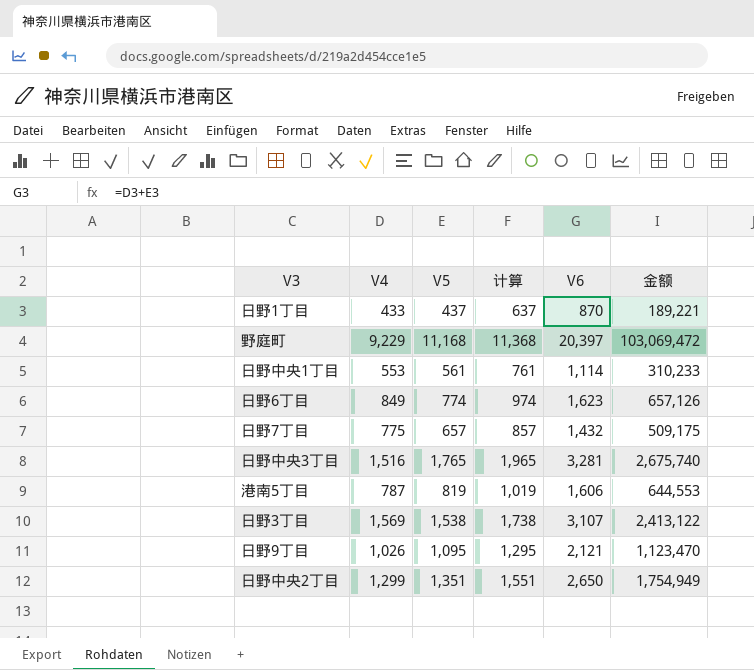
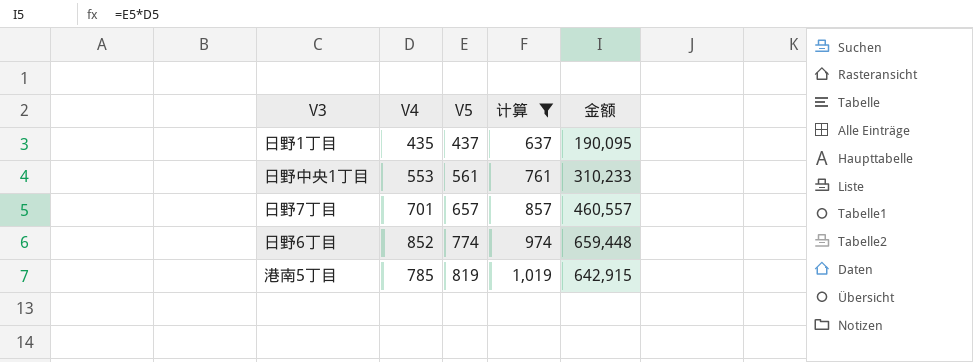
filter: none -> 计算 <= 1,019
row order: none -> V5 ascending
column V6 | formula: [V4] + [V5] -> none
日野1丁目 | V4: 433 -> 435
日野1丁目 | 金额: 189,221 -> 190,095
日野7丁目 | V4: 775 -> 701
日野7丁目 | 金额: 509,175 -> 460,557
日野6丁目 | V4: 849 -> 852
日野6丁目 | 金额: 657,126 -> 659,448
港南5丁目 | V4: 787 -> 785
港南5丁目 | 金额: 644,553 -> 642,915

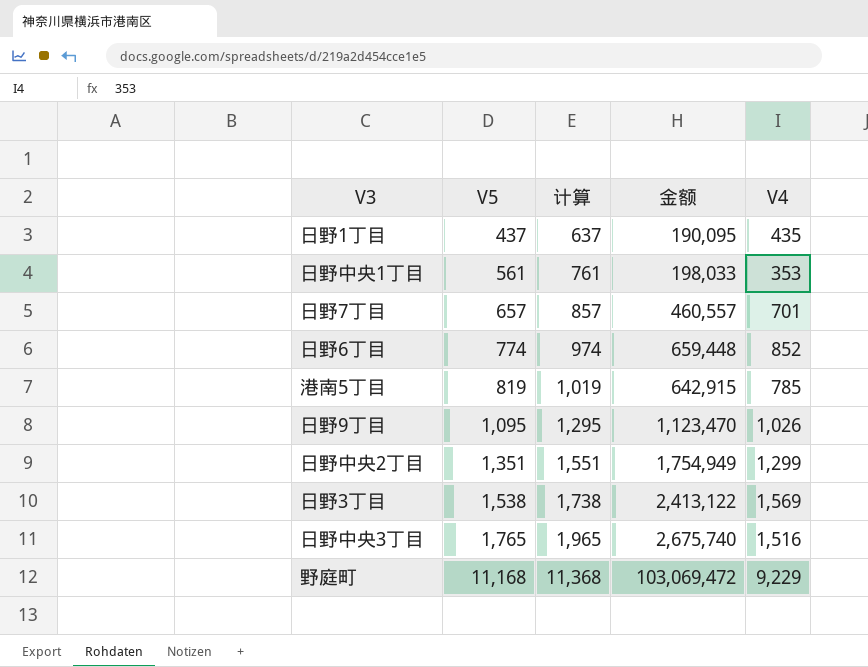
filter: 计算 <= 1,019 -> none
column V4 | position: 2 -> 5
日野中央1丁目 | 金额: 310,233 -> 198,033
日野中央1丁目 | V4: 553 -> 353

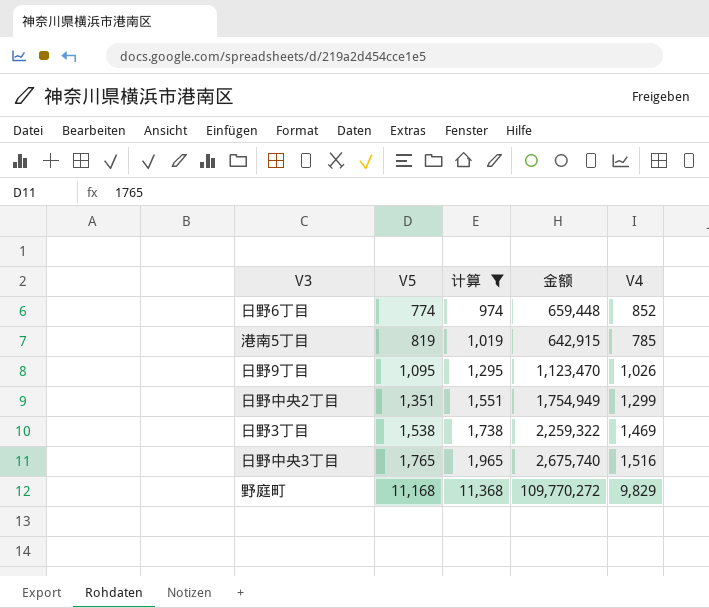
filter: none -> 计算 >= 974
日野3丁目 | 金额: 2,413,122 -> 2,259,322
日野3丁目 | V4: 1,569 -> 1,469
野庭町 | 金额: 103,069,472 -> 109,770,272
野庭町 | V4: 9,229 -> 9,829

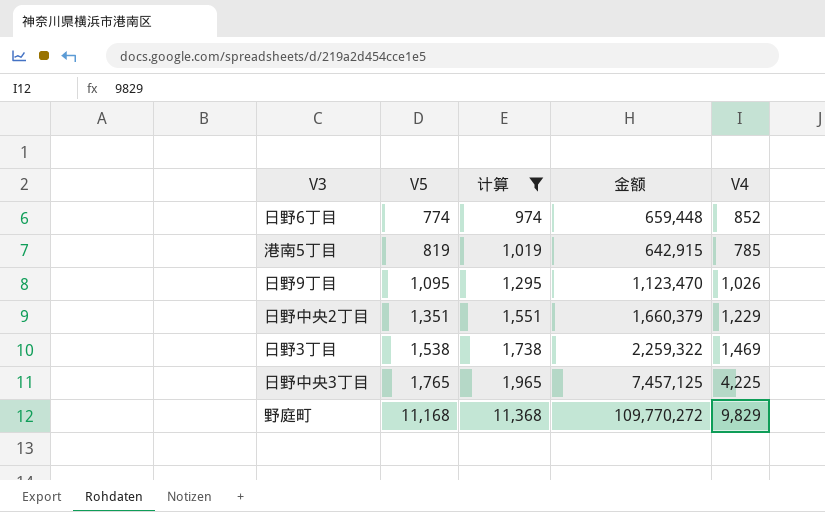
日野中央2丁目 | 金额: 1,754,949 -> 1,660,379
日野中央2丁目 | V4: 1,299 -> 1,229
日野中央3丁目 | 金额: 2,675,740 -> 7,457,125
日野中央3丁目 | V4: 1,516 -> 4,225

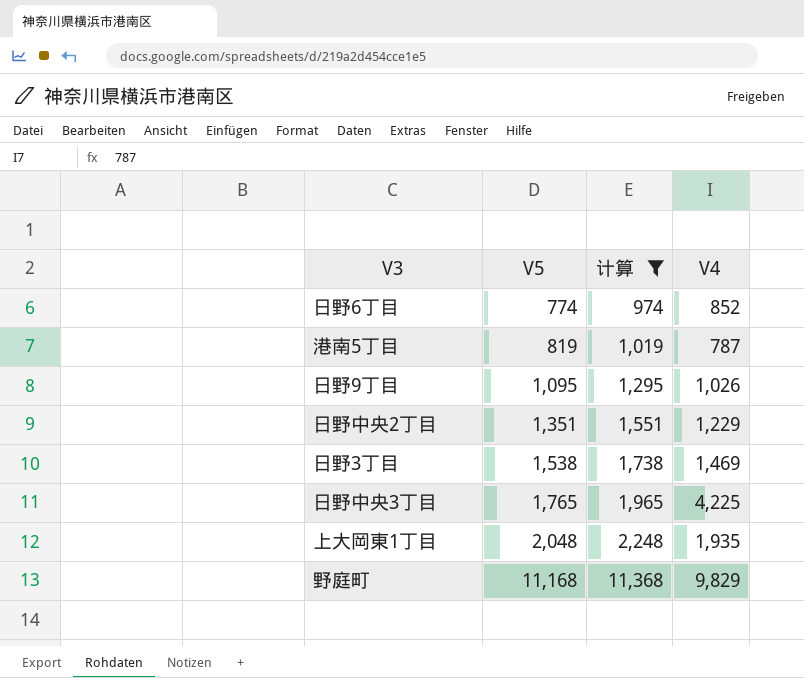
column 金额 | formula: [V5] * [V4] -> none
港南5丁目 | V4: 785 -> 787
row 上大岡東1丁目: none -> 2,048 | 2,248 | 1,935

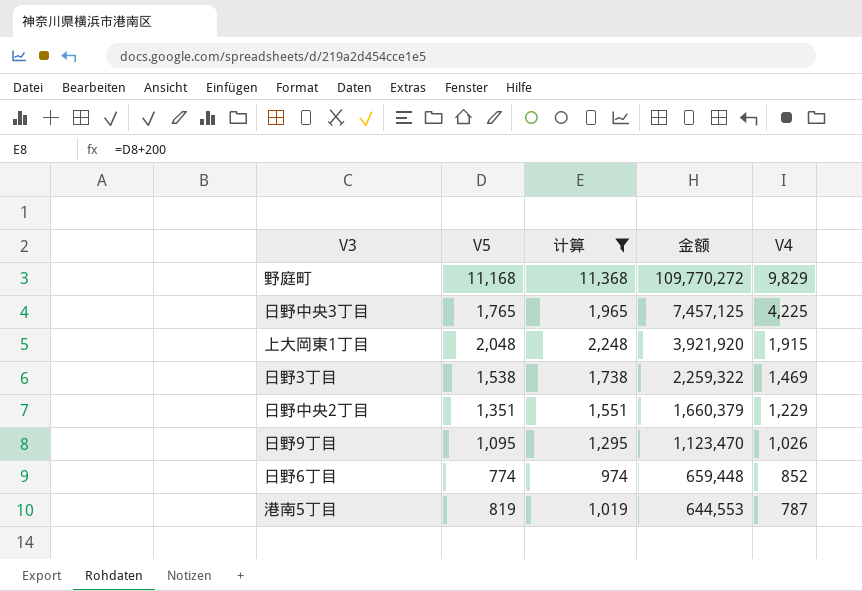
row order: V5 ascending -> 金额 descending
column 金额 | formula: none -> [V5] * [V4]
上大岡東1丁目 | V4: 1,935 -> 1,915

